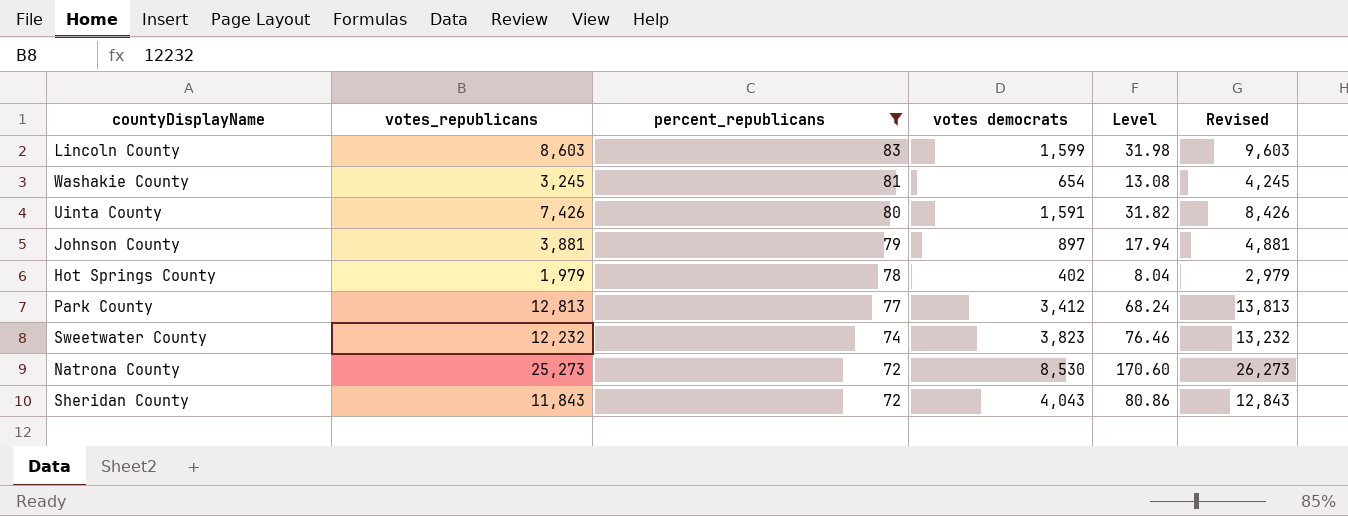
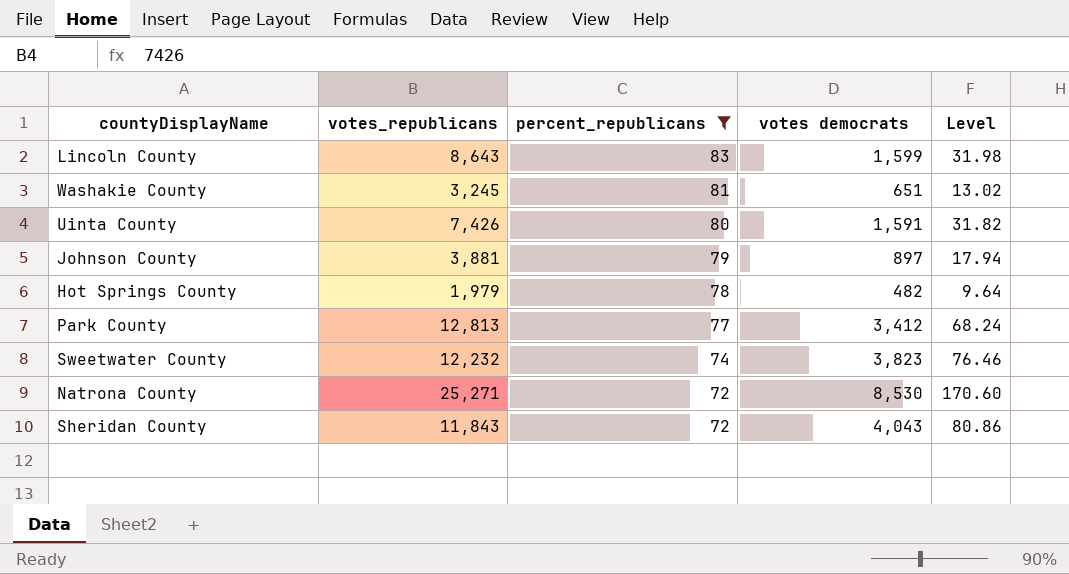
column Revised | formula: [votes_republicans] + 1000 -> none
Lincoln County | votes_republicans: 8,603 -> 8,643
Washakie County | votes democrats: 654 -> 651
Washakie County | Level: 13.08 -> 13.02
Hot Springs County | votes democrats: 402 -> 482
Hot Springs County | Level: 8.04 -> 9.64
Natrona County | votes_republicans: 25,273 -> 25,271

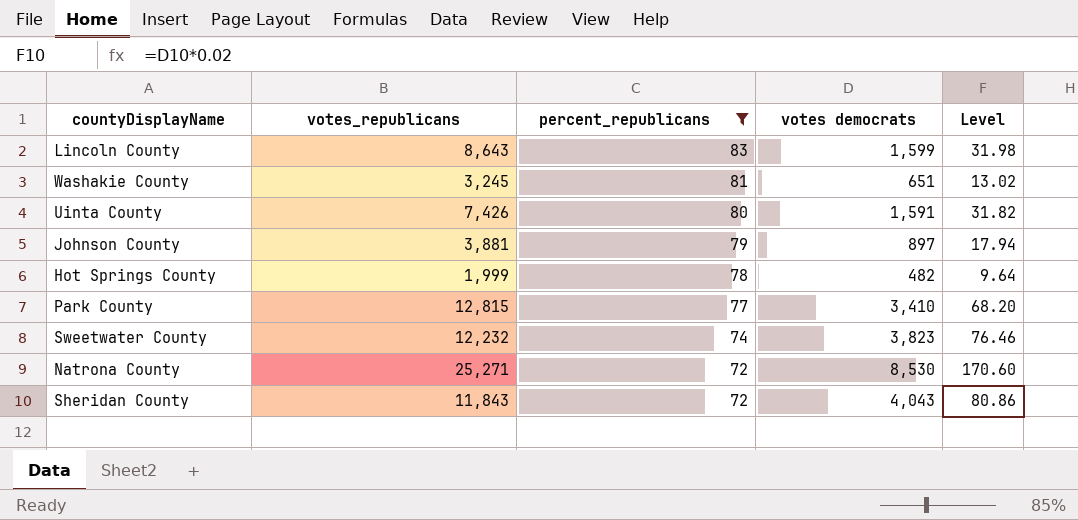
Hot Springs County | votes_republicans: 1,979 -> 1,999
Park County | votes_republicans: 12,813 -> 12,815
Park County | votes democrats: 3,412 -> 3,410
Park County | Level: 68.24 -> 68.20

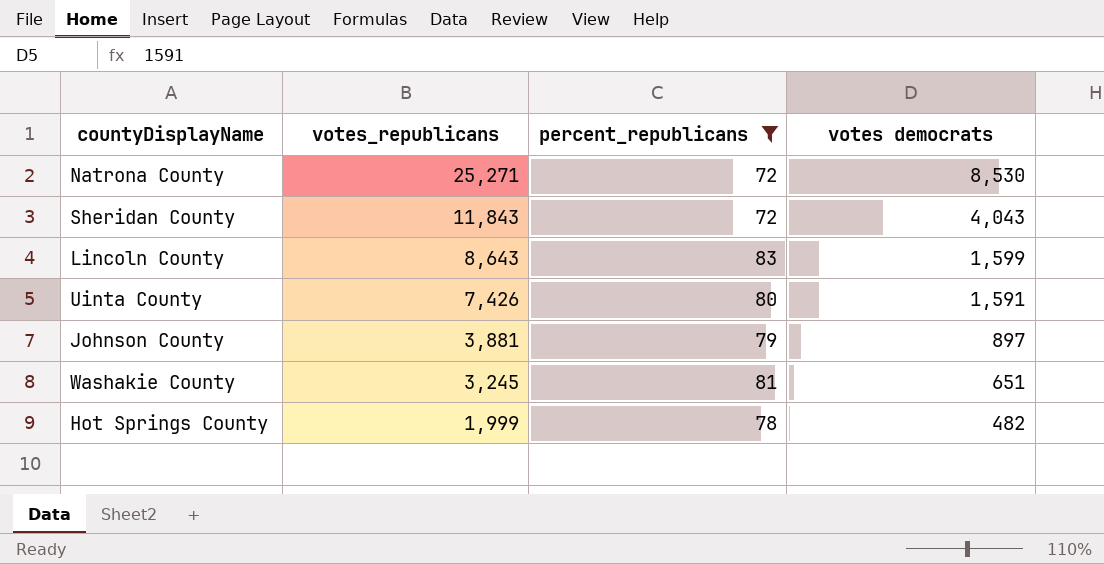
row order: percent_republicans descending -> votes_republicans descending
column Level | formula: [votes democrats] * 0.02 -> none
row Park County: 12,815 | 77 | 3,410 | 68.20 -> none
row Sweetwater County: 12,232 | 74 | 3,823 | 76.46 -> none

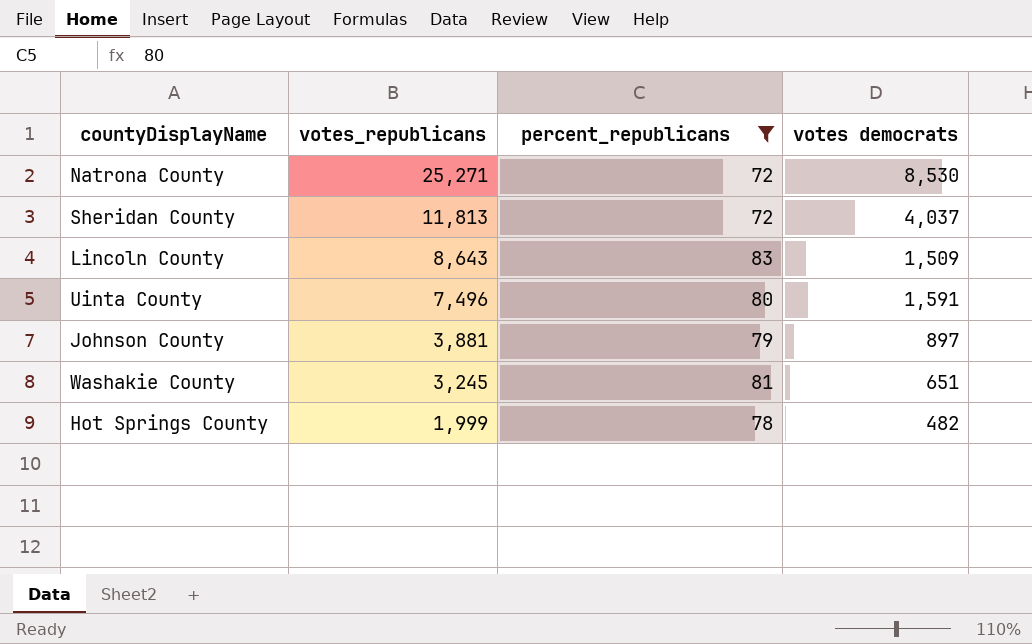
Sheridan County | votes_republicans: 11,843 -> 11,813
Sheridan County | votes democrats: 4,043 -> 4,037
Lincoln County | votes democrats: 1,599 -> 1,509
Uinta County | votes_republicans: 7,426 -> 7,496

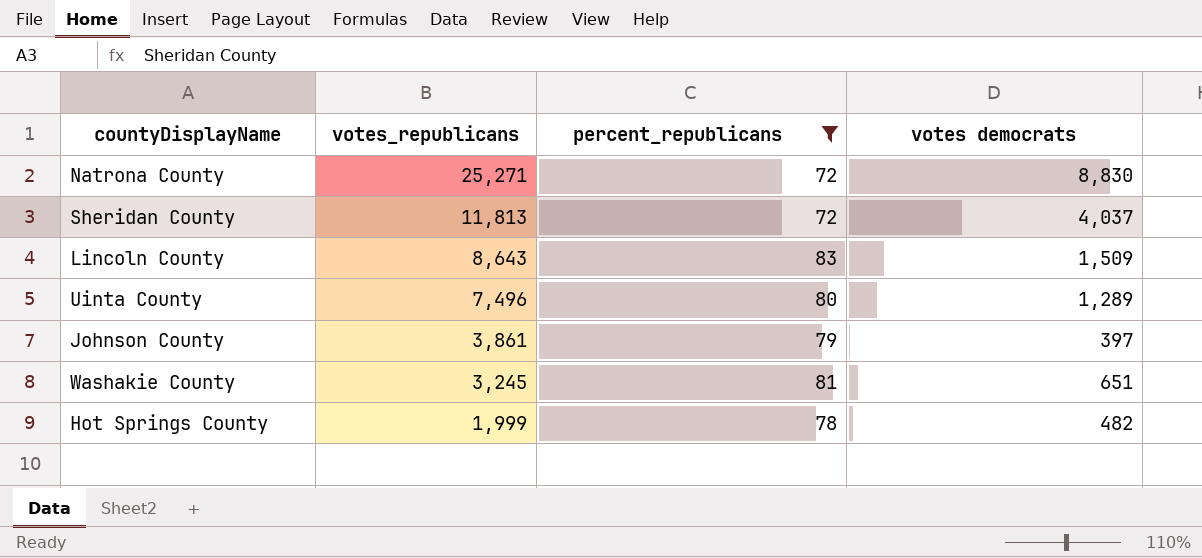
Natrona County | votes democrats: 8,530 -> 8,830
Uinta County | votes democrats: 1,591 -> 1,289
Johnson County | votes_republicans: 3,881 -> 3,861
Johnson County | votes democrats: 897 -> 397

